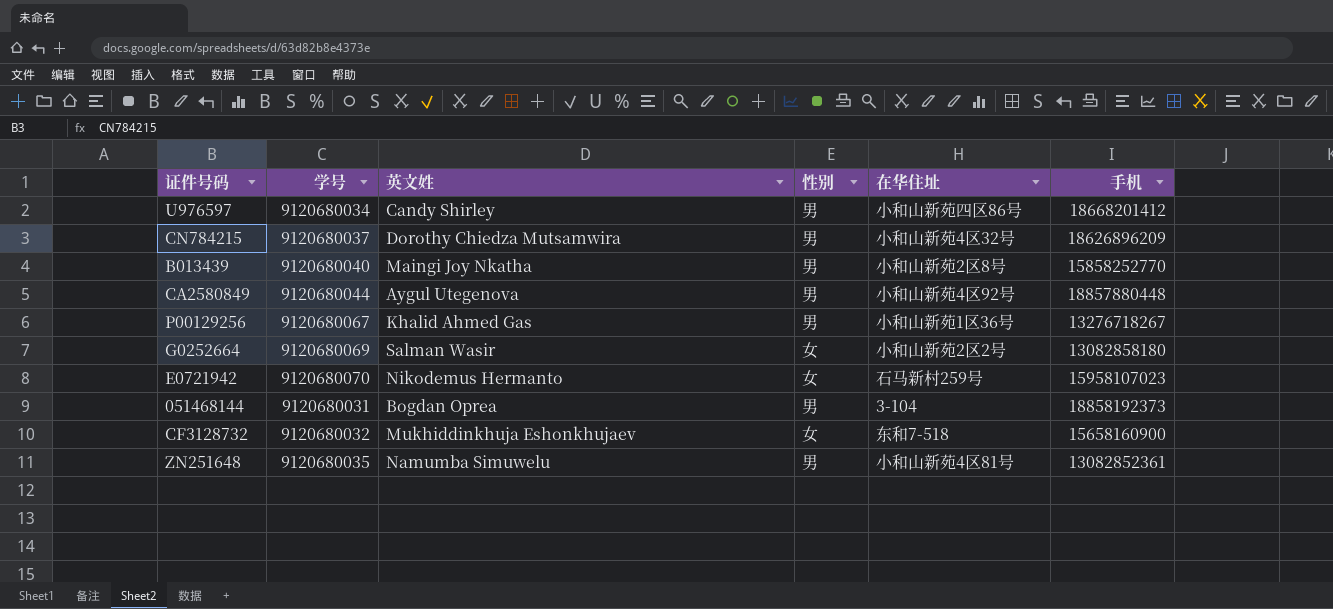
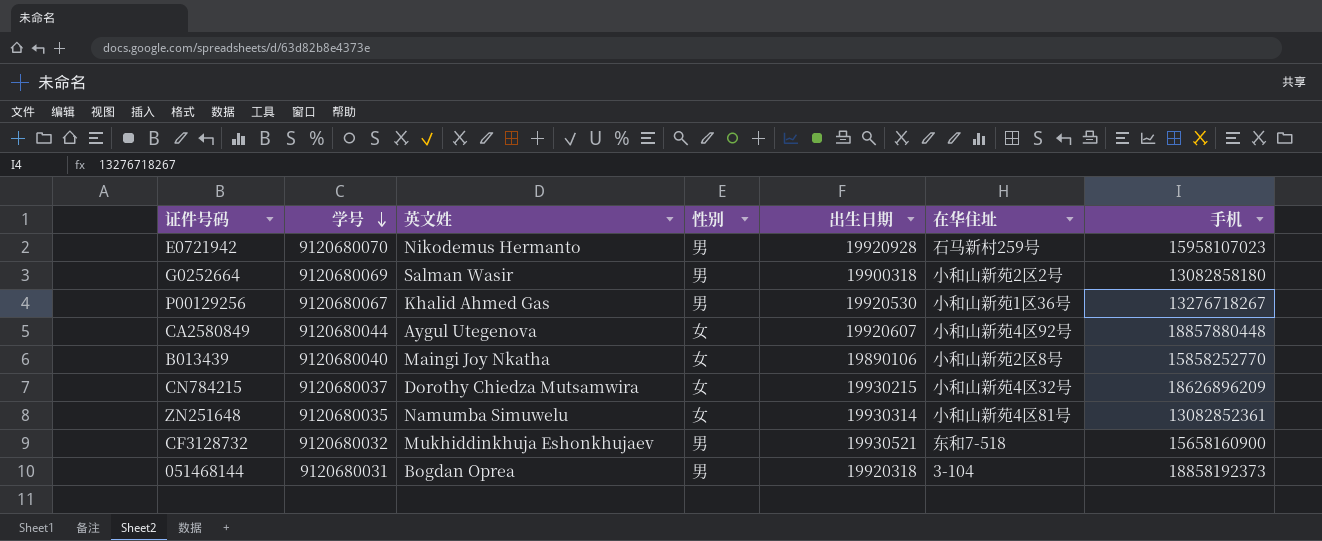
row order: none -> 学号 descending
column 出生日期 | position: none -> 5
row U976597: 9120680034 | Candy Shirley | 男 | 小和山新苑四区86号 | 18668201412 -> none
E0721942 | 性别: 女 -> 男
G0252664 | 性别: 女 -> 男
CA2580849 | 性别: 男 -> 女
B013439 | 性别: 男 -> 女
CN784215 | 性别: 男 -> 女
ZN251648 | 性别: 男 -> 女
CF3128732 | 性别: 女 -> 男

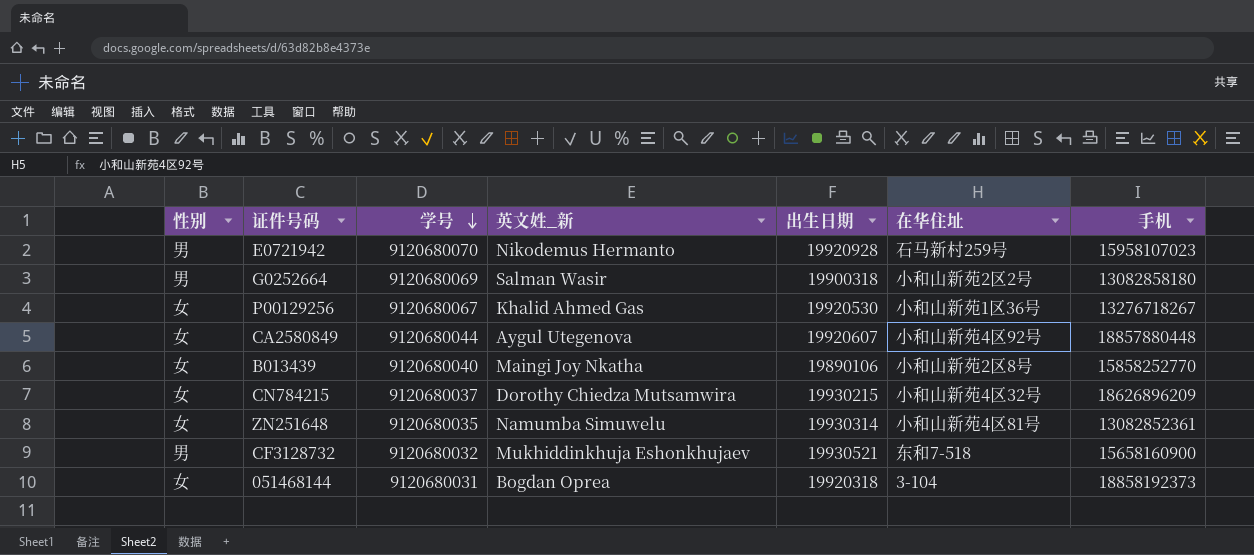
column 性别 | position: 4 -> 1
column name: 英文姓 -> 英文姓_新
P00129256 | 性别: 男 -> 女
051468144 | 性别: 男 -> 女

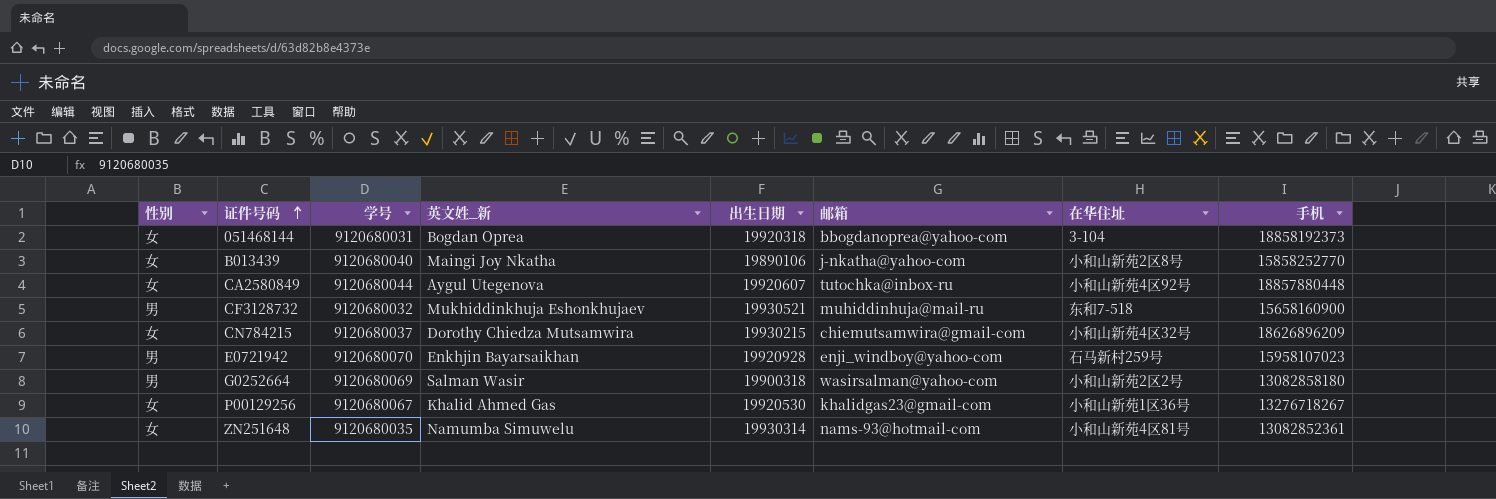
row order: 学号 descending -> 证件号码 ascending
column 邮箱 | position: none -> 6
E0721942 | 英文姓_新: Nikodemus Hermanto -> Enkhjin Bayarsaikhan

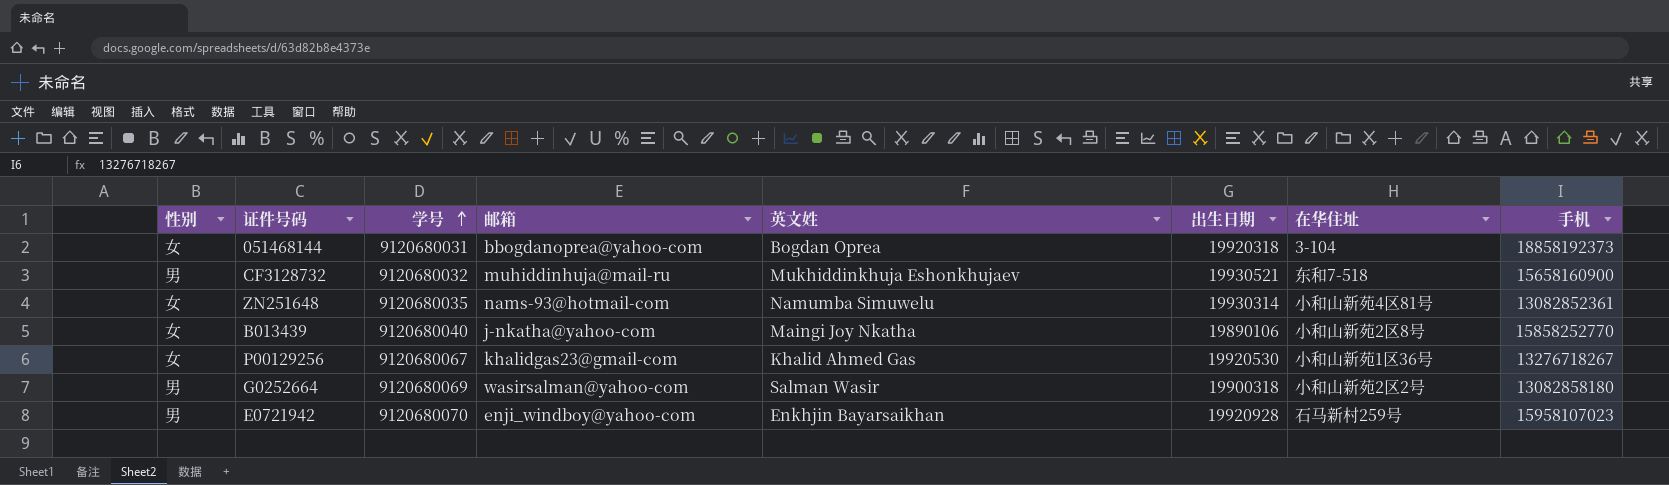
row order: 证件号码 ascending -> 学号 ascending
column 邮箱 | position: 6 -> 4
column name: 英文姓_新 -> 英文姓
row CA2580849: 女 | 9120680044 | Aygul Utegenova | 19920607 | tutochka@inbox-ru | 小和山新苑4区92号 | 18857880448 -> none
row CN784215: 女 | 9120680037 | Dorothy Chiedza Mutsamwira | 19930215 | chiemutsamwira@gmail-com | 小和山新苑4区32号 | 18626896209 -> none

